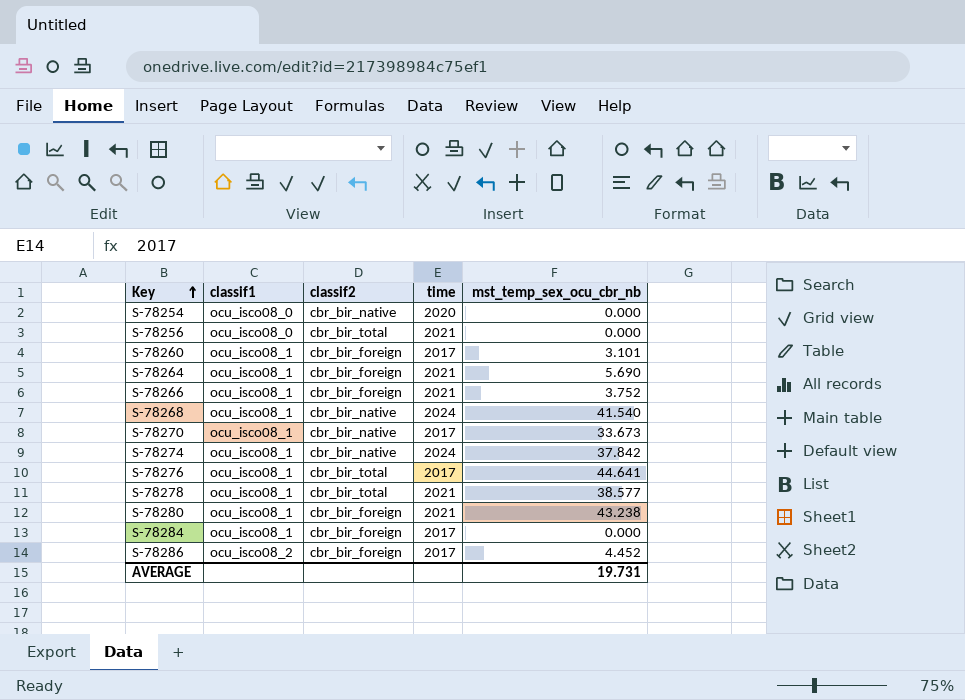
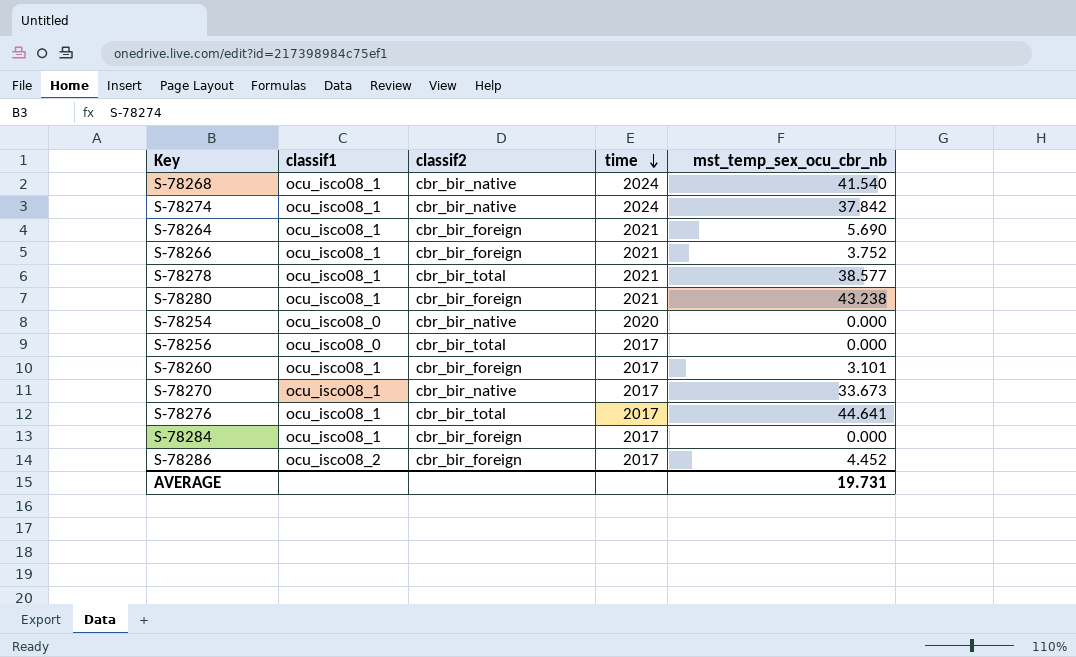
row order: Key ascending -> time descending
S-78256 | time: 2021 -> 2017

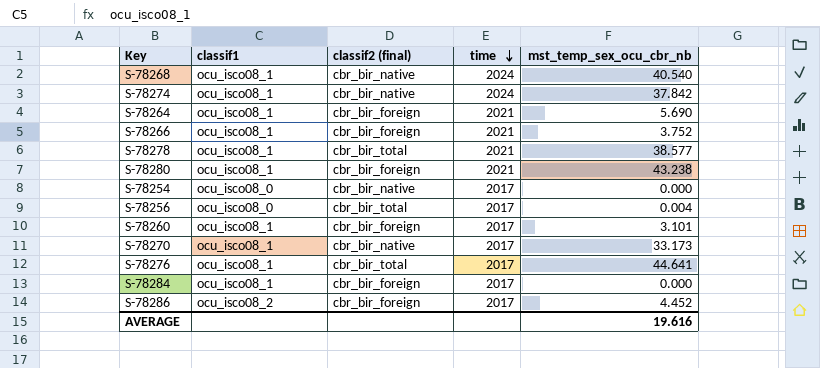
column name: classif2 -> classif2 (final)
S-78268 | mst_temp_sex_ocu_cbr_nb: 41.540 -> 40.540
S-78254 | time: 2020 -> 2017
S-78256 | mst_temp_sex_ocu_cbr_nb: 0.000 -> 0.004
S-78270 | mst_temp_sex_ocu_cbr_nb: 33.673 -> 33.173
AVERAGE | mst_temp_sex_ocu_cbr_nb: 19.731 -> 19.616

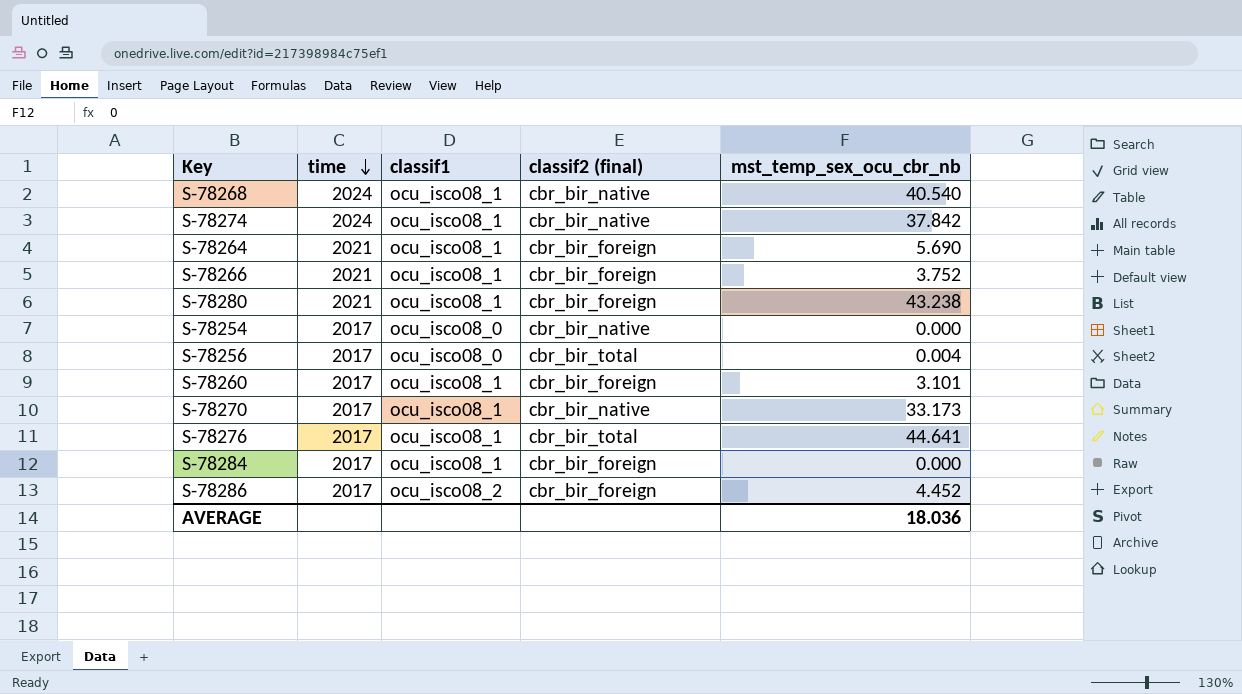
column time | position: 4 -> 2
row S-78278: ocu_isco08_1 | cbr_bir_total | 2021 | 38.577 -> none
AVERAGE | mst_temp_sex_ocu_cbr_nb: 19.616 -> 18.036

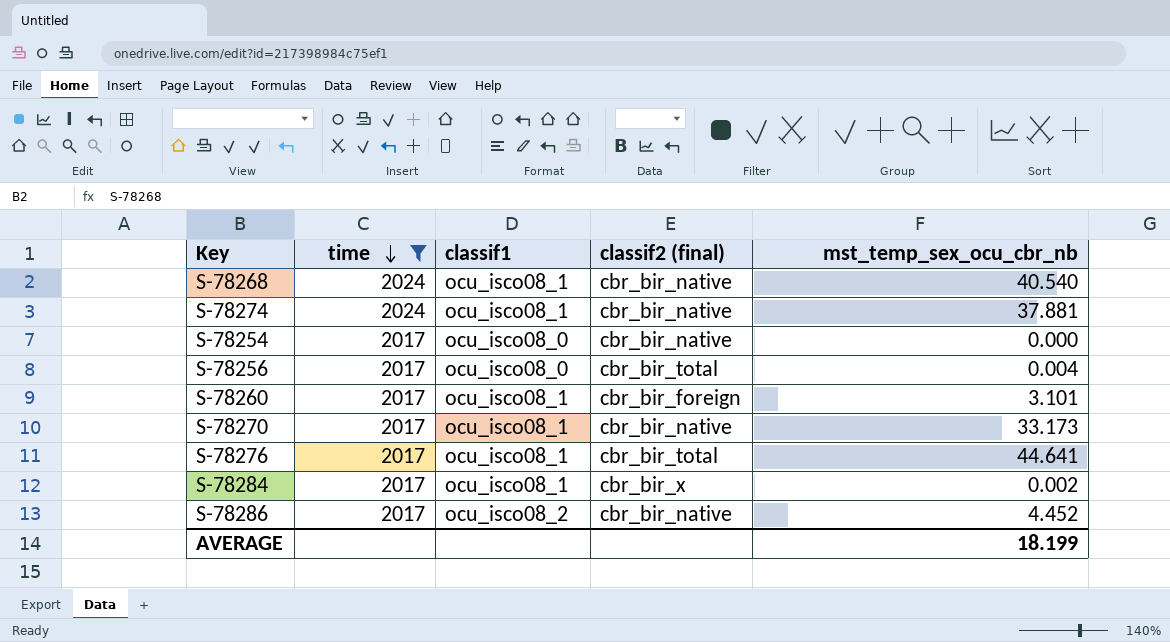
filter: none -> time != 2021
S-78274 | mst_temp_sex_ocu_cbr_nb: 37.842 -> 37.881
S-78284 | classif2 (final): cbr_bir_foreign -> cbr_bir_x
S-78284 | mst_temp_sex_ocu_cbr_nb: 0.000 -> 0.002
S-78286 | classif2 (final): cbr_bir_foreign -> cbr_bir_native
AVERAGE | mst_temp_sex_ocu_cbr_nb: 18.036 -> 18.199

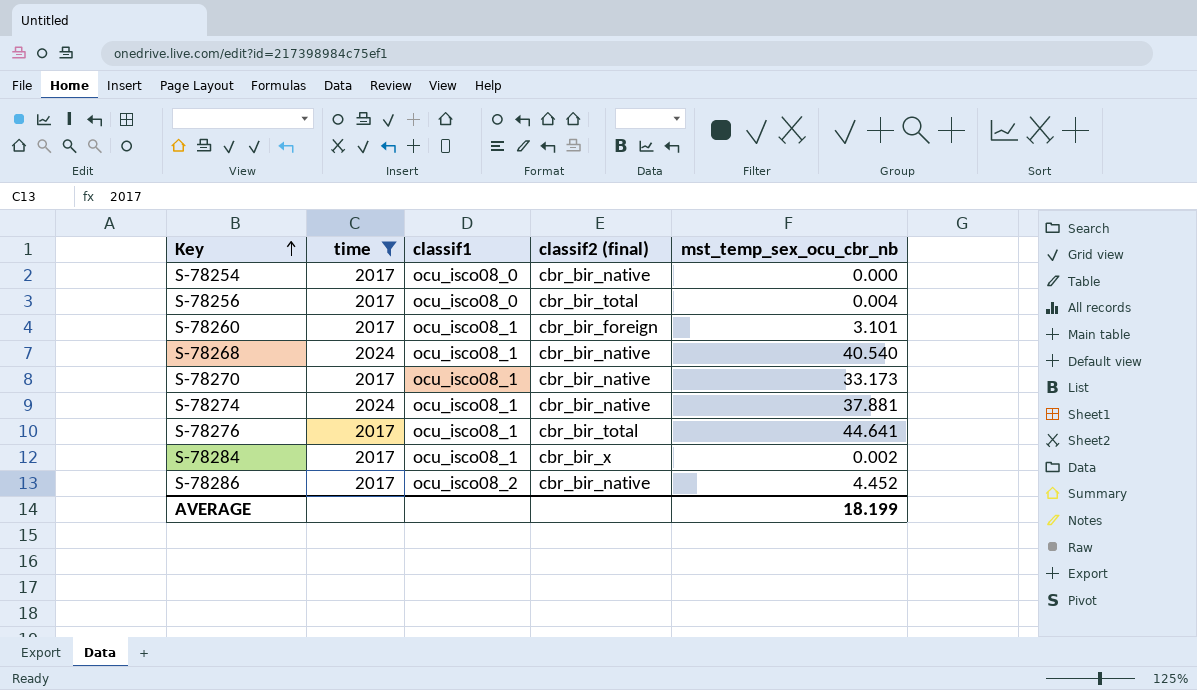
row order: time descending -> Key ascending

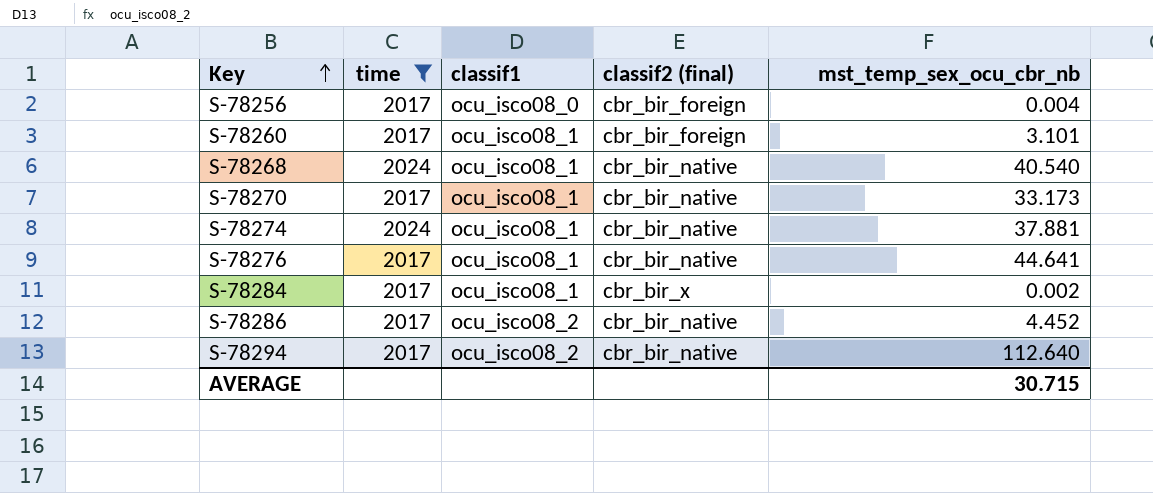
row S-78254: 2017 | ocu_isco08_0 | cbr_bir_native | 0.000 -> none
S-78256 | classif2 (final): cbr_bir_total -> cbr_bir_foreign
S-78276 | classif2 (final): cbr_bir_total -> cbr_bir_native
row S-78294: none -> 2017 | ocu_isco08_2 | cbr_bir_native | 112.640
AVERAGE | mst_temp_sex_ocu_cbr_nb: 18.199 -> 30.715

